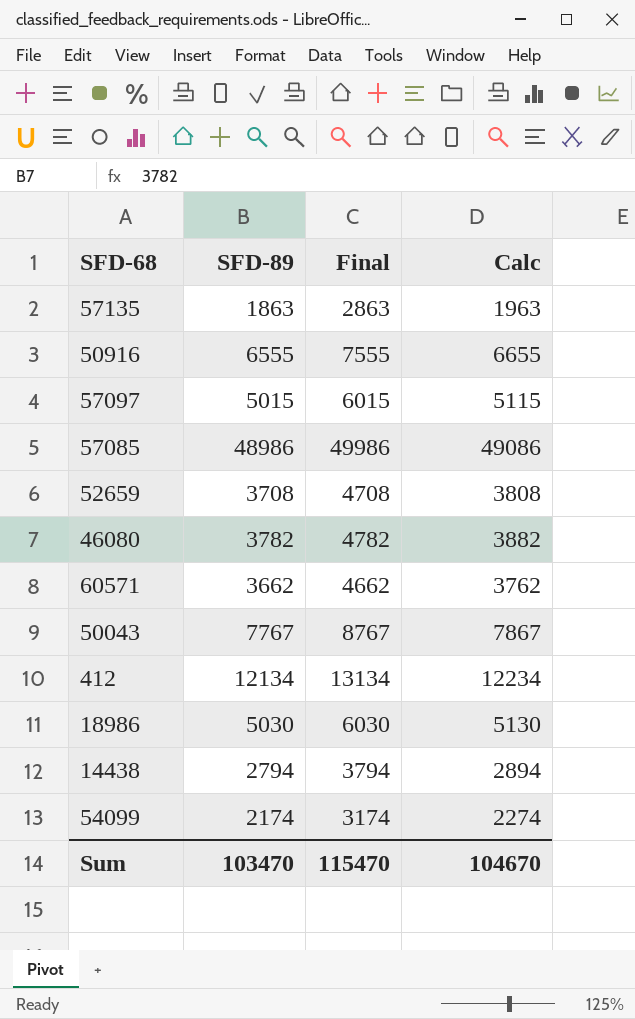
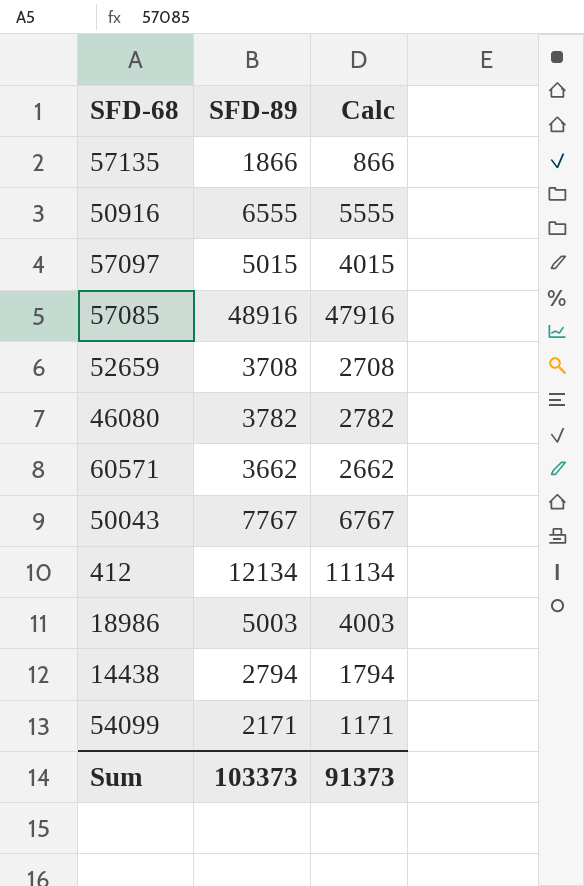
column Final | formula: [SFD-89] + 1000 -> none
column Calc | formula: [SFD-89] + 100 -> [SFD-89] - 1000
57135 | SFD-89: 1863 -> 1866
57085 | SFD-89: 48986 -> 48916
18986 | SFD-89: 5030 -> 5003
54099 | SFD-89: 2174 -> 2171
Sum | SFD-89: 103470 -> 103373
Sum | Calc: 104670 -> 91373

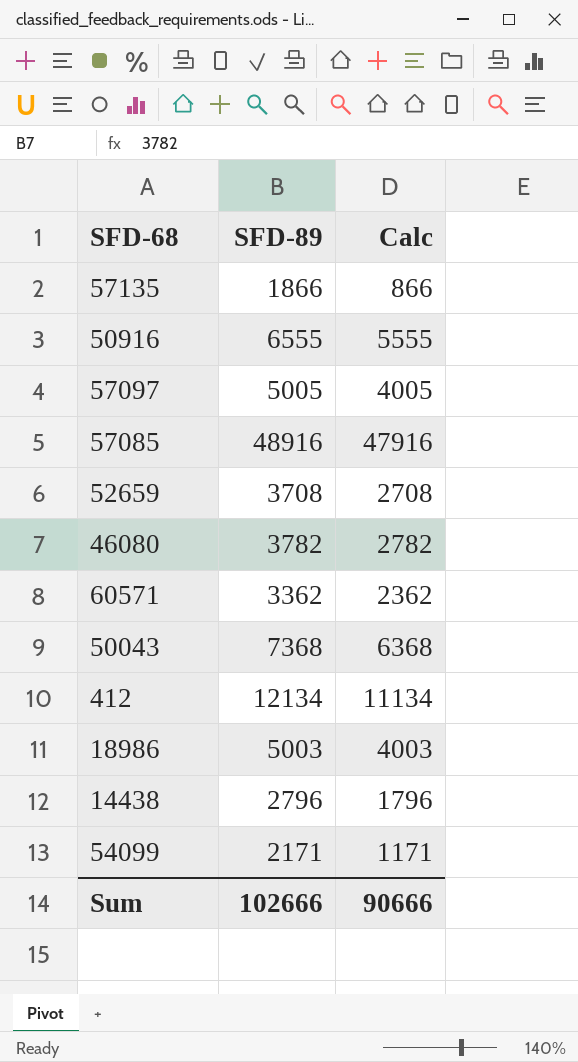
57097 | SFD-89: 5015 -> 5005
57097 | Calc: 4015 -> 4005
60571 | SFD-89: 3662 -> 3362
60571 | Calc: 2662 -> 2362
50043 | SFD-89: 7767 -> 7368
50043 | Calc: 6767 -> 6368
14438 | SFD-89: 2794 -> 2796
14438 | Calc: 1794 -> 1796
Sum | SFD-89: 103373 -> 102666
Sum | Calc: 91373 -> 90666

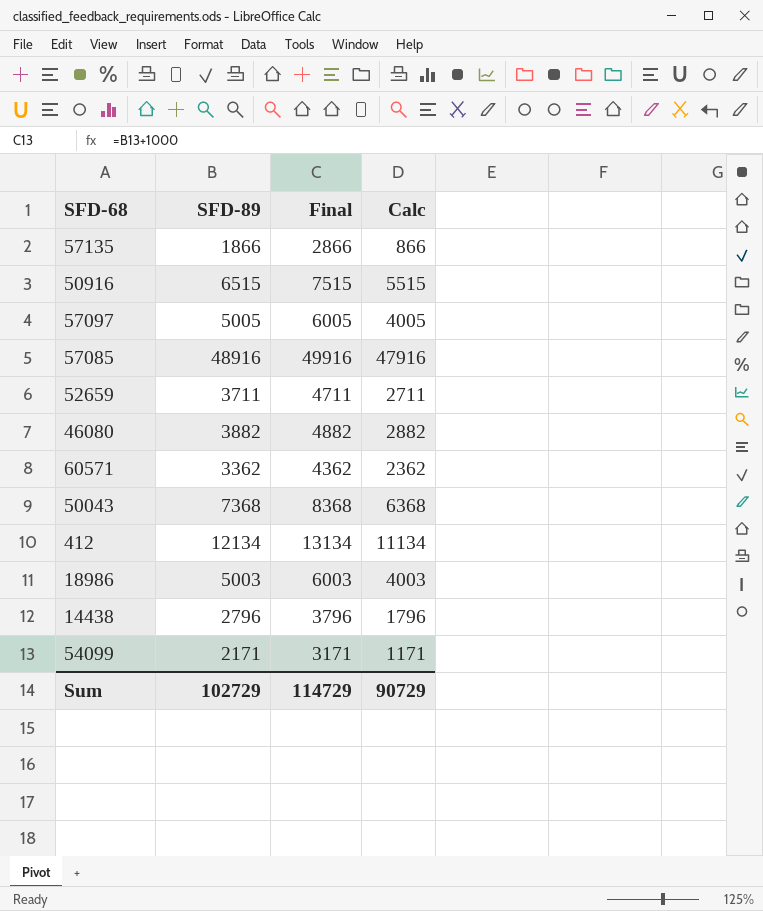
column Final | formula: none -> [SFD-89] + 1000
50916 | SFD-89: 6555 -> 6515
50916 | Calc: 5555 -> 5515
52659 | SFD-89: 3708 -> 3711
52659 | Calc: 2708 -> 2711
46080 | SFD-89: 3782 -> 3882
46080 | Calc: 2782 -> 2882
Sum | SFD-89: 102666 -> 102729
Sum | Calc: 90666 -> 90729

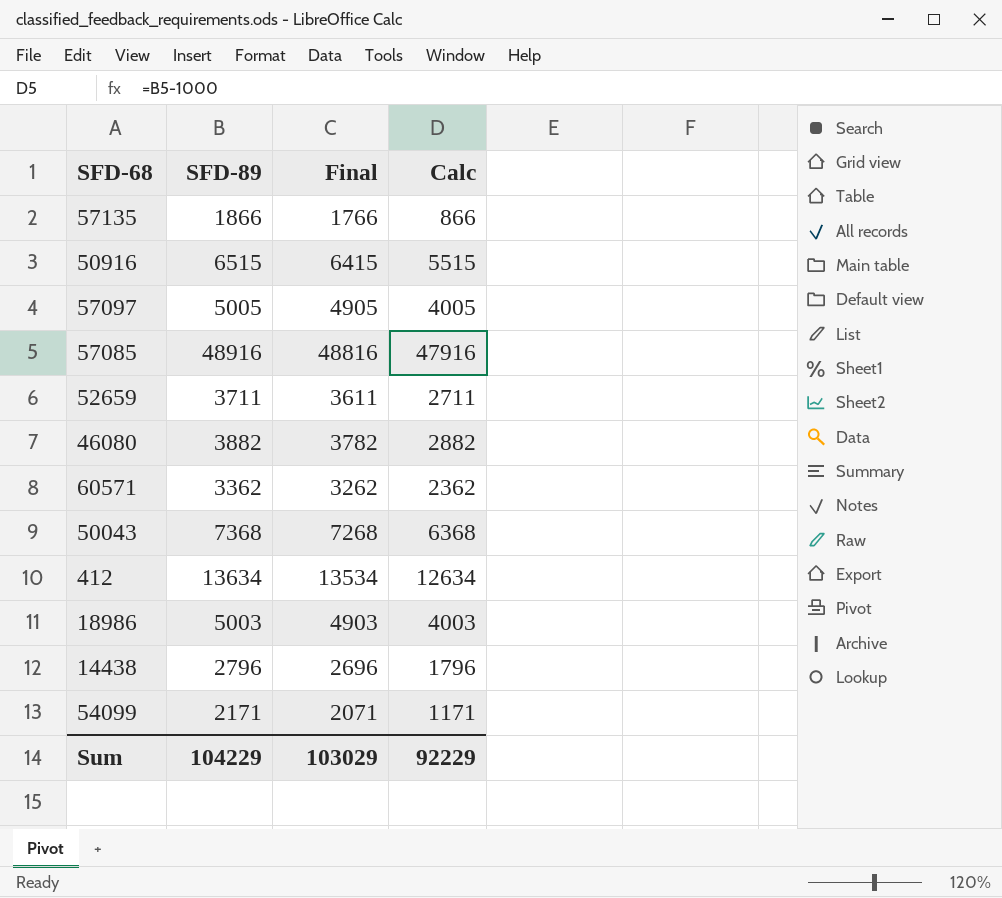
column Final | formula: [SFD-89] + 1000 -> [SFD-89] - 100
412 | SFD-89: 12134 -> 13634
412 | Calc: 11134 -> 12634
Sum | SFD-89: 102729 -> 104229
Sum | Final: 114729 -> 103029
Sum | Calc: 90729 -> 92229

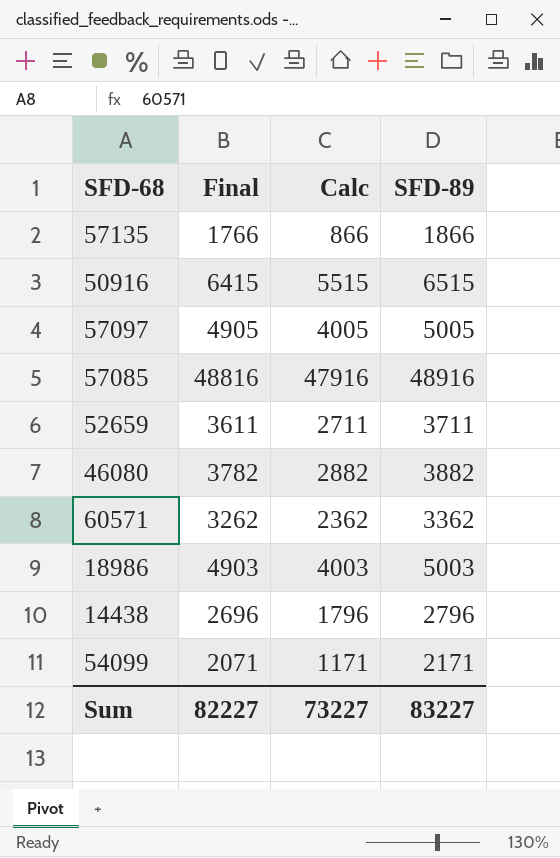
column SFD-89 | position: 2 -> 4
row 50043: 7368 | 7268 | 6368 -> none
row 412: 13634 | 13534 | 12634 -> none
Sum | Final: 103029 -> 82227
Sum | Calc: 92229 -> 73227
Sum | SFD-89: 104229 -> 83227

